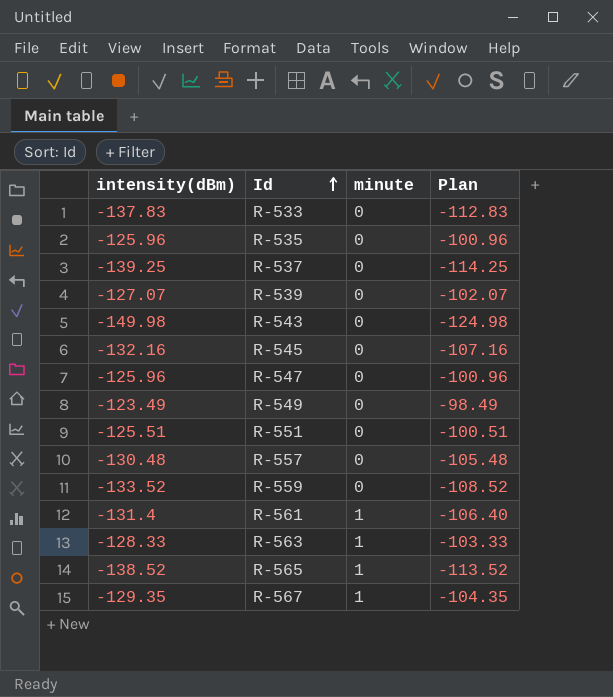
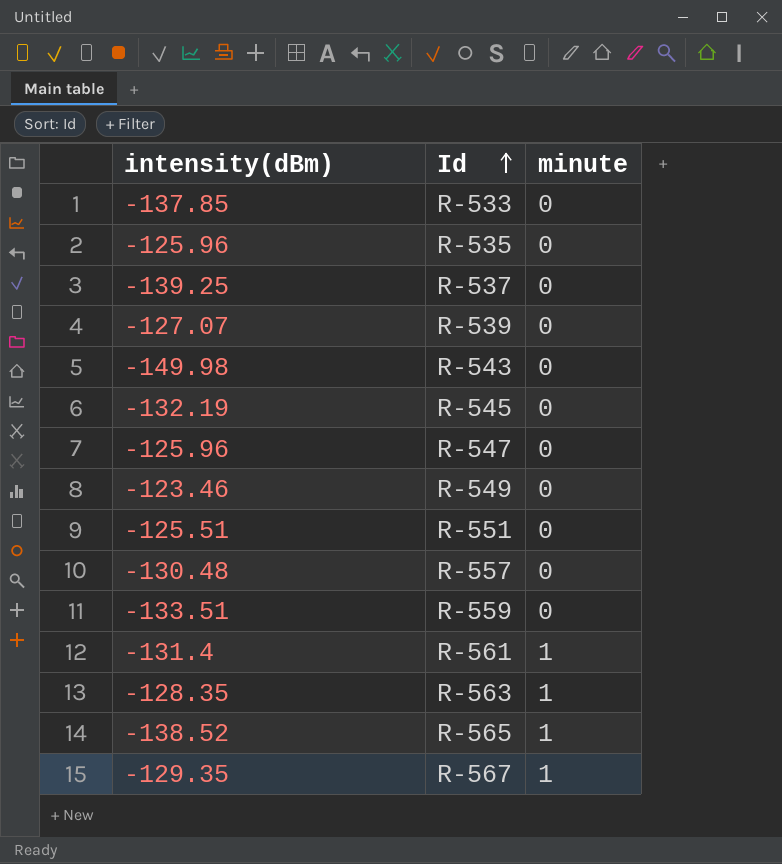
column Plan | formula: [intensity(dBm)] + 25 -> none
R-533 | intensity(dBm): -137.83 -> -137.85
R-545 | intensity(dBm): -132.16 -> -132.19
R-549 | intensity(dBm): -123.49 -> -123.46
R-559 | intensity(dBm): -133.52 -> -133.51
R-563 | intensity(dBm): -128.33 -> -128.35

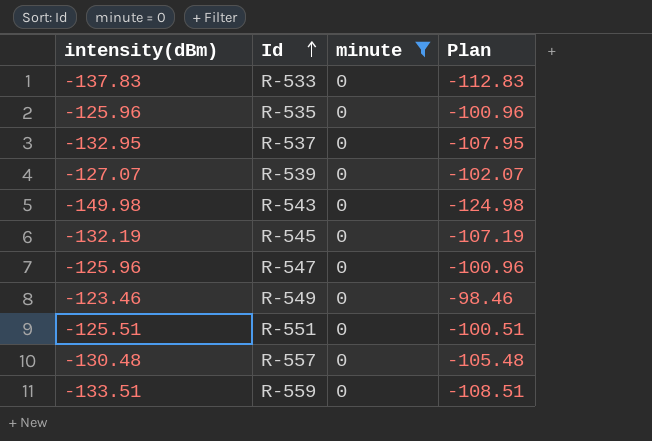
filter: none -> minute = 0
column Plan | formula: none -> [intensity(dBm)] + 25
R-533 | intensity(dBm): -137.85 -> -137.83
R-537 | intensity(dBm): -139.25 -> -132.95

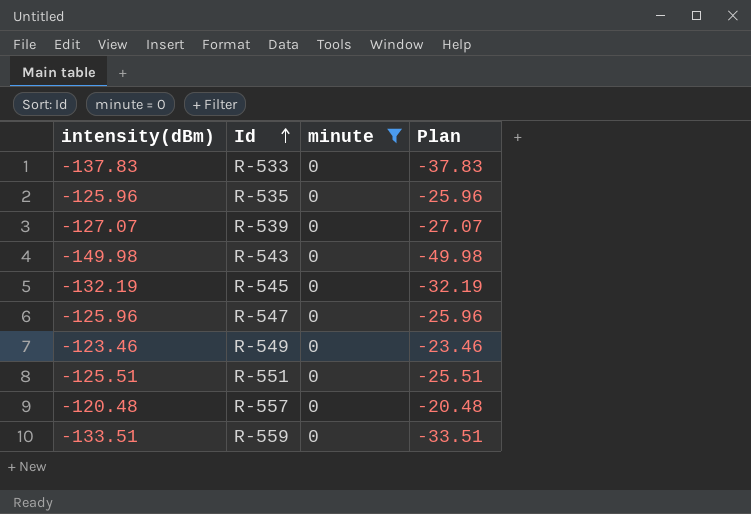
column Plan | formula: [intensity(dBm)] + 25 -> [intensity(dBm)] + 100
row R-537: -132.95 | 0 | -107.95 -> none
R-557 | intensity(dBm): -130.48 -> -120.48

